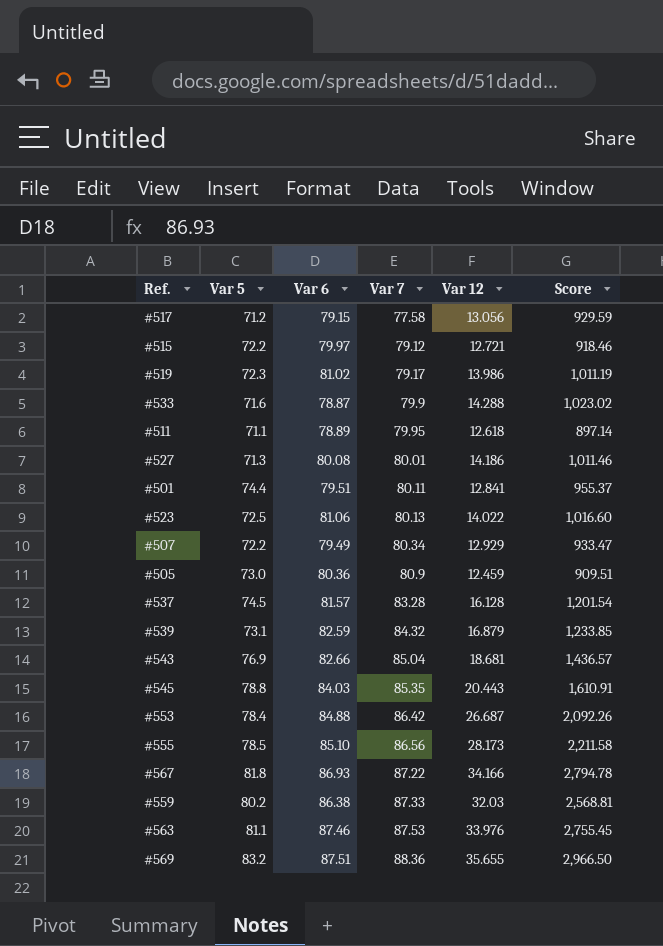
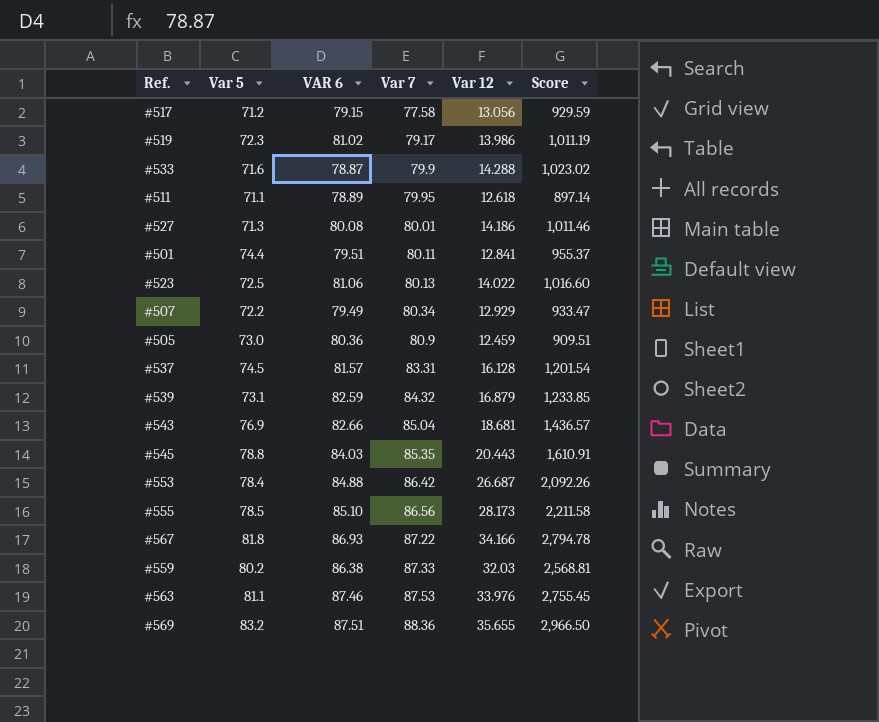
column name: Var 6 -> VAR 6
row #515: 72.2 | 79.97 | 79.12 | 12.721 | 918.46 -> none
#537 | Var 7: 83.28 -> 83.31

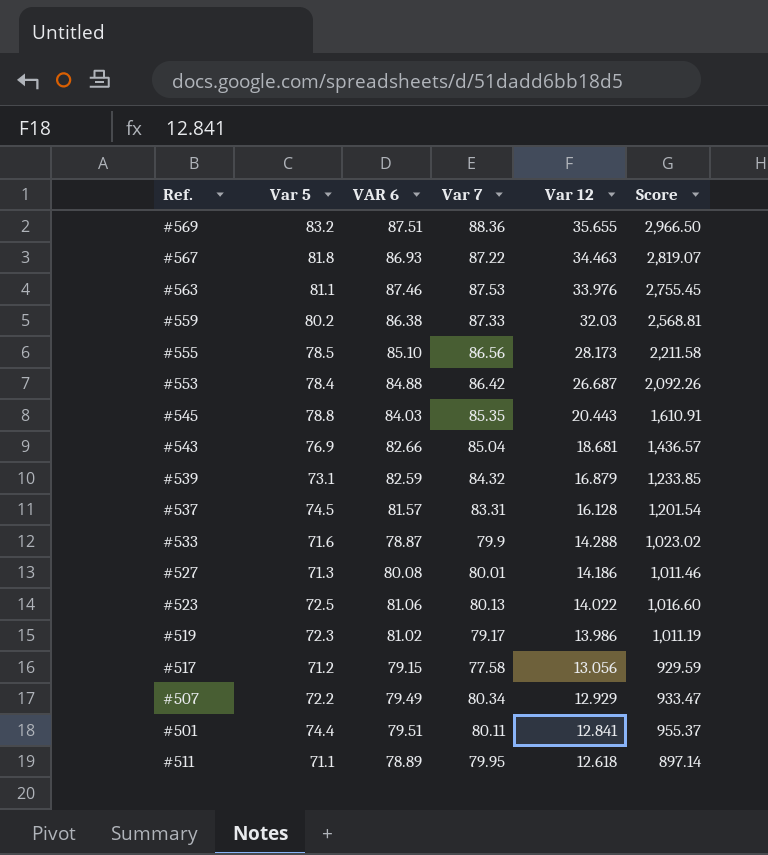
row order: Var 7 ascending -> Var 12 descending
row #505: 73.0 | 80.36 | 80.9 | 12.459 | 909.51 -> none
#567 | Var 12: 34.166 -> 34.463
#567 | Score: 2,794.78 -> 2,819.07

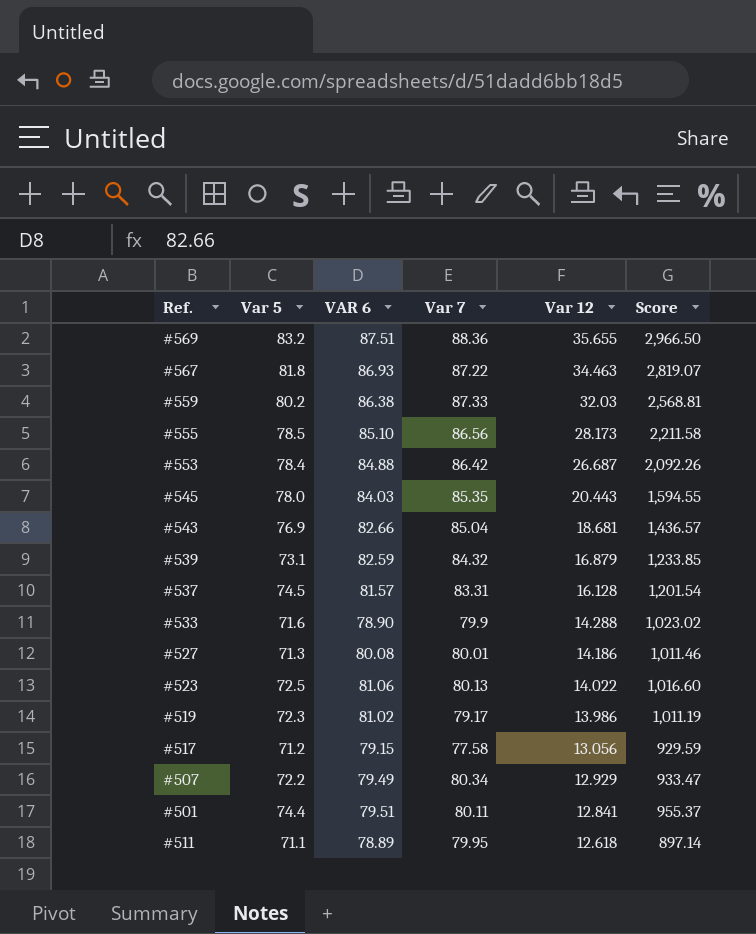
row #563: 81.1 | 87.46 | 87.53 | 33.976 | 2,755.45 -> none
#545 | Var 5: 78.8 -> 78.0
#545 | Score: 1,610.91 -> 1,594.55
#533 | VAR 6: 78.87 -> 78.90

